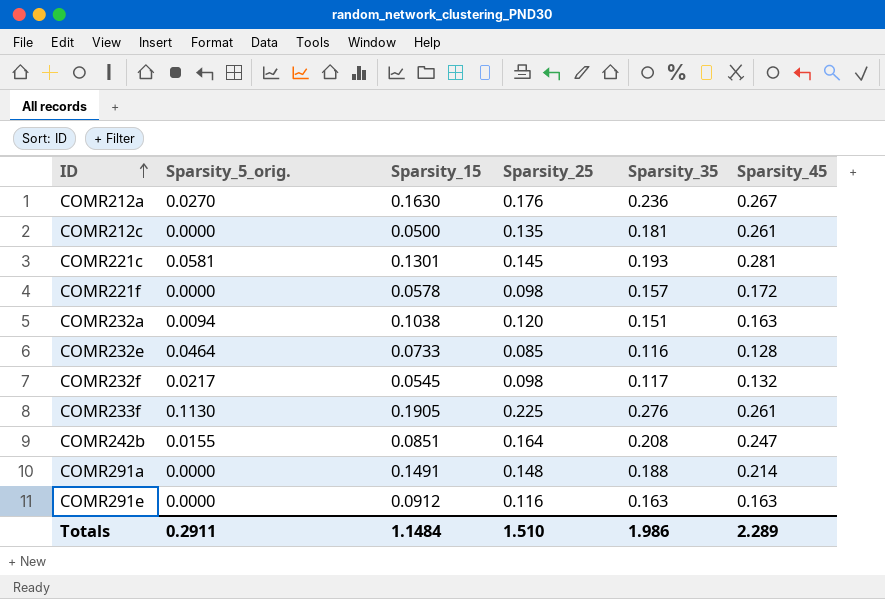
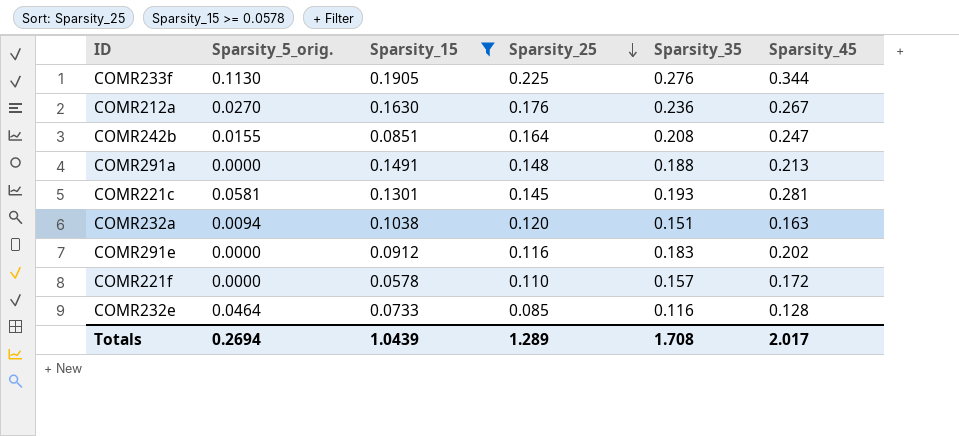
filter: none -> Sparsity_15 >= 0.0578
row order: ID ascending -> Sparsity_25 descending
COMR233f | Sparsity_45: 0.261 -> 0.344
COMR291a | Sparsity_45: 0.214 -> 0.213
COMR291e | Sparsity_35: 0.163 -> 0.183
COMR291e | Sparsity_45: 0.163 -> 0.202
COMR221f | Sparsity_25: 0.098 -> 0.110
Totals | Sparsity_5_orig.: 0.2911 -> 0.2694
Totals | Sparsity_15: 1.1484 -> 1.0439
Totals | Sparsity_25: 1.510 -> 1.289
Totals | Sparsity_35: 1.986 -> 1.708
Totals | Sparsity_45: 2.289 -> 2.017

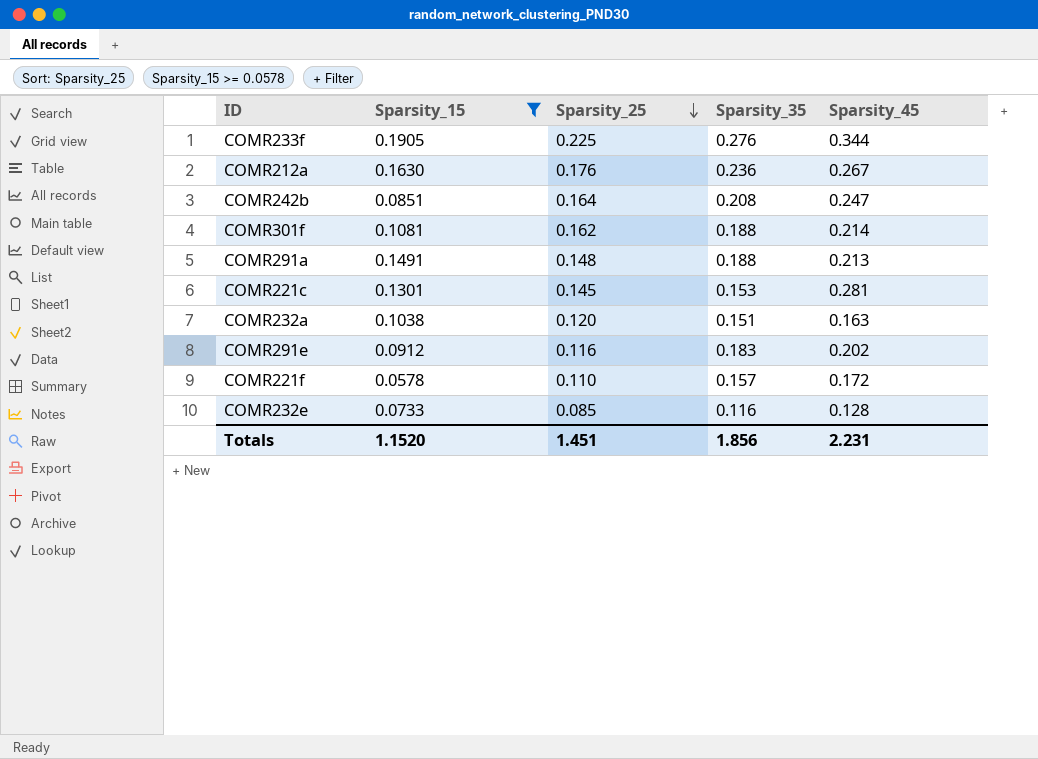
column Sparsity_5_orig. | position: 2 -> none
row COMR301f: none -> 0.1081 | 0.162 | 0.188 | 0.214
COMR221c | Sparsity_35: 0.193 -> 0.153
Totals | Sparsity_15: 1.0439 -> 1.1520
Totals | Sparsity_25: 1.289 -> 1.451
Totals | Sparsity_35: 1.708 -> 1.856
Totals | Sparsity_45: 2.017 -> 2.231

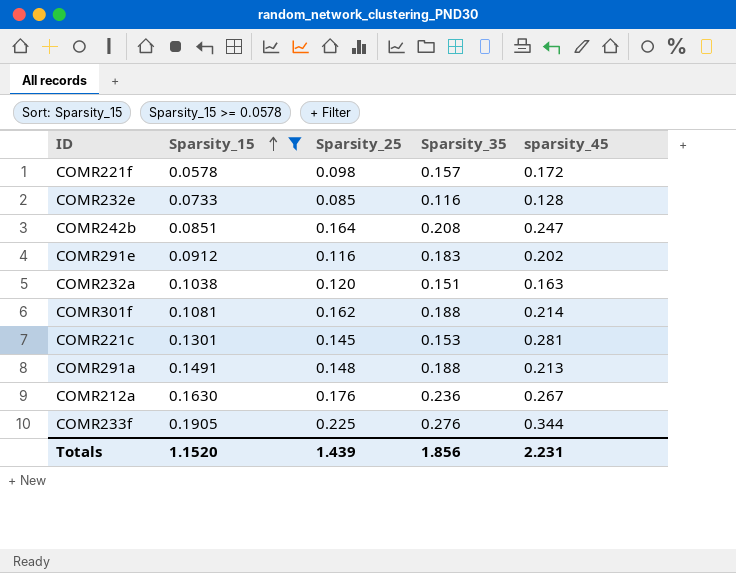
row order: Sparsity_25 descending -> Sparsity_15 ascending
column name: Sparsity_45 -> sparsity_45
COMR221f | Sparsity_25: 0.110 -> 0.098
Totals | Sparsity_25: 1.451 -> 1.439

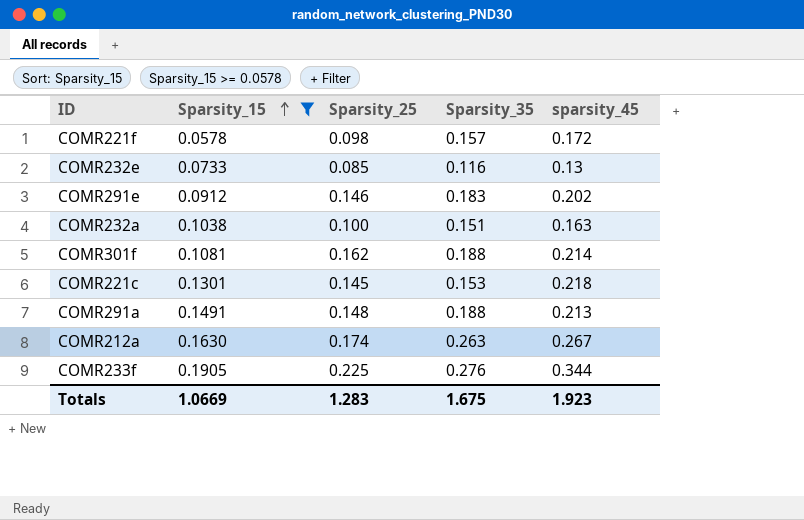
row COMR242b: 0.0851 | 0.164 | 0.208 | 0.247 -> none
COMR232e | sparsity_45: 0.128 -> 0.13
COMR291e | Sparsity_25: 0.116 -> 0.146
COMR232a | Sparsity_25: 0.120 -> 0.100
COMR221c | sparsity_45: 0.281 -> 0.218
COMR212a | Sparsity_25: 0.176 -> 0.174
COMR212a | Sparsity_35: 0.236 -> 0.263
Totals | Sparsity_15: 1.1520 -> 1.0669
Totals | Sparsity_25: 1.439 -> 1.283
Totals | Sparsity_35: 1.856 -> 1.675
Totals | sparsity_45: 2.231 -> 1.923

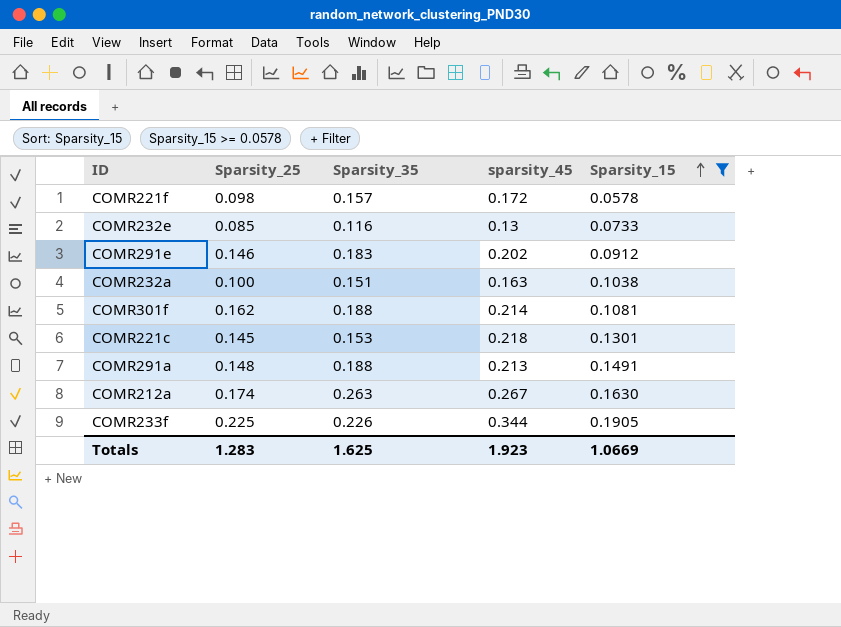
column Sparsity_15 | position: 2 -> 5
COMR233f | Sparsity_35: 0.276 -> 0.226
Totals | Sparsity_35: 1.675 -> 1.625

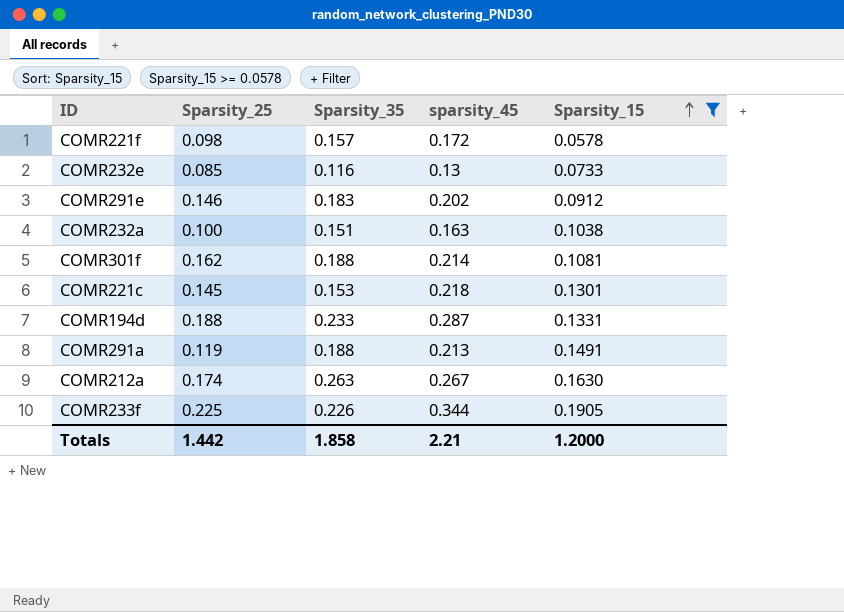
row COMR194d: none -> 0.188 | 0.233 | 0.287 | 0.1331
COMR291a | Sparsity_25: 0.148 -> 0.119
Totals | Sparsity_25: 1.283 -> 1.442
Totals | Sparsity_35: 1.625 -> 1.858
Totals | sparsity_45: 1.923 -> 2.21
Totals | Sparsity_15: 1.0669 -> 1.2000

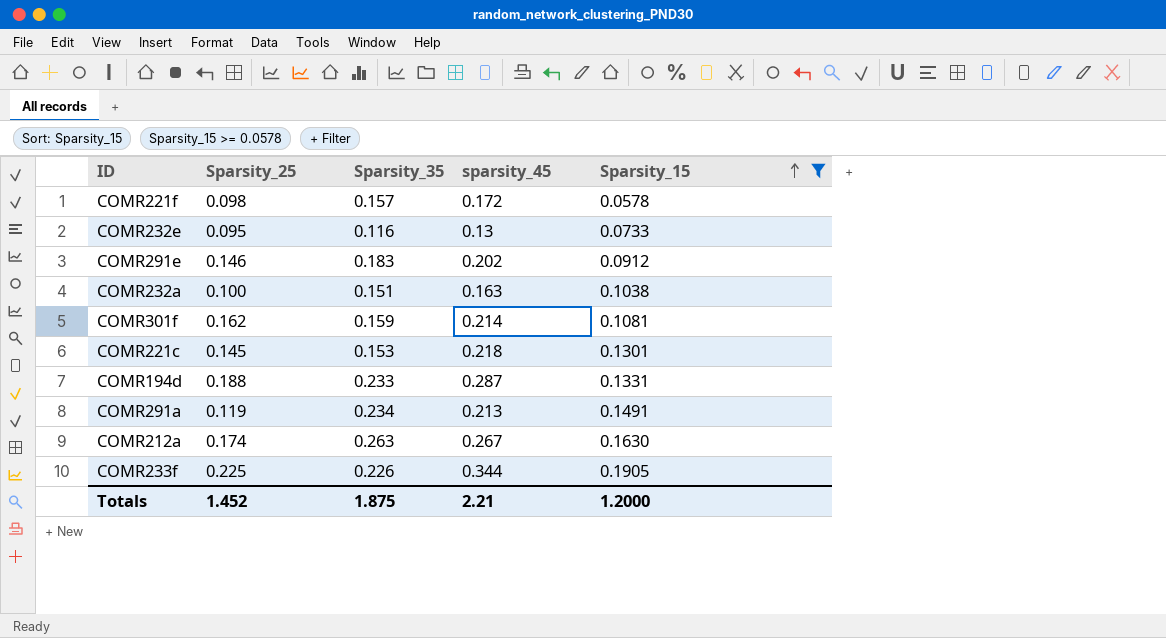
COMR232e | Sparsity_25: 0.085 -> 0.095
COMR301f | Sparsity_35: 0.188 -> 0.159
COMR291a | Sparsity_35: 0.188 -> 0.234
Totals | Sparsity_25: 1.442 -> 1.452
Totals | Sparsity_35: 1.858 -> 1.875

